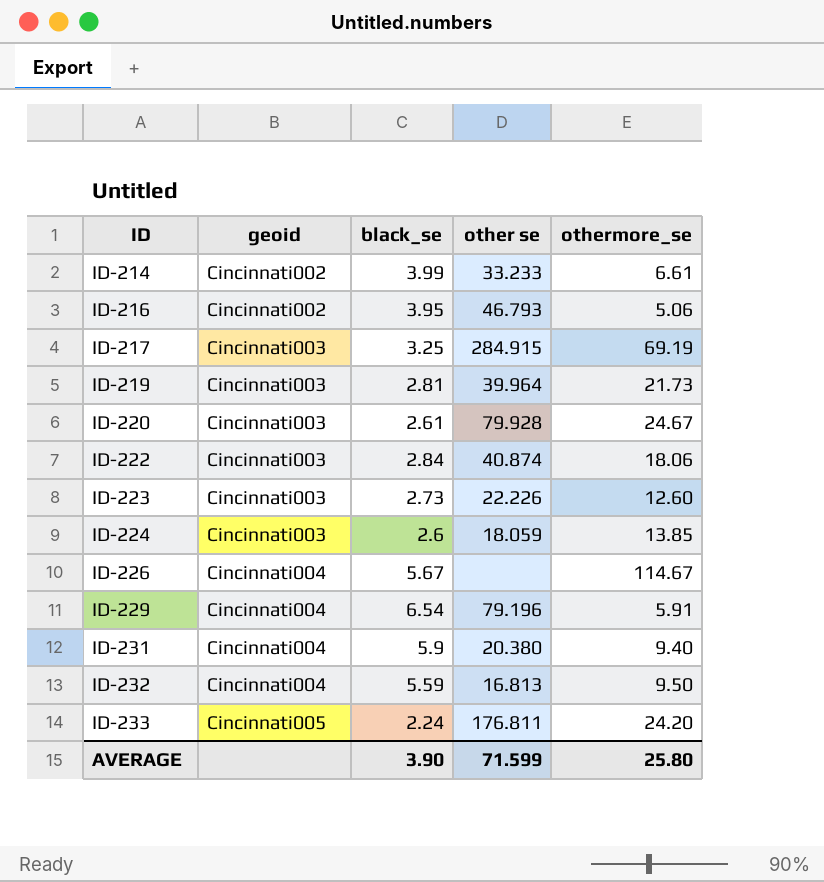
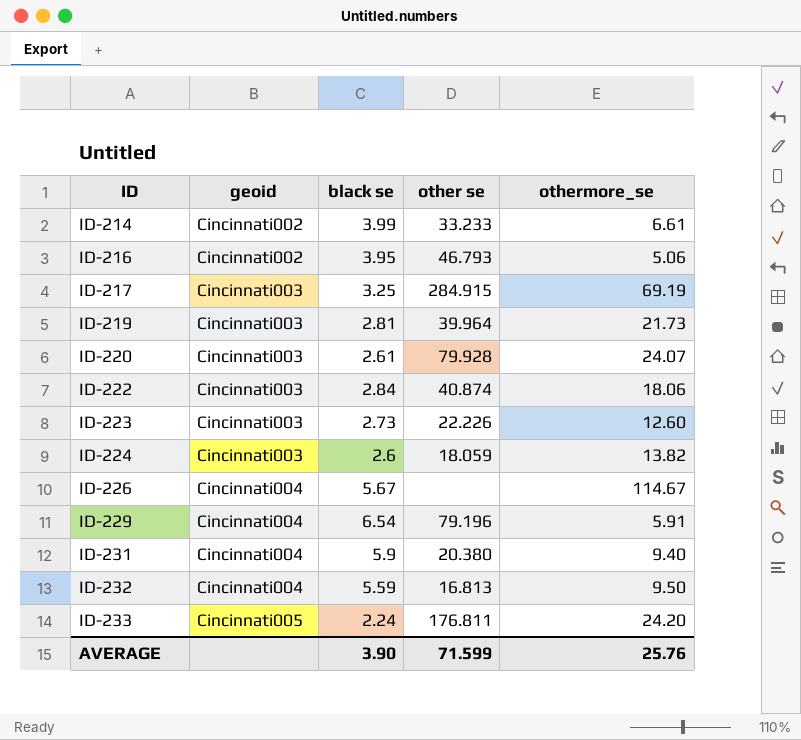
column name: black_se -> black se
ID-220 | othermore_se: 24.67 -> 24.07
ID-224 | othermore_se: 13.85 -> 13.82
AVERAGE | othermore_se: 25.80 -> 25.76

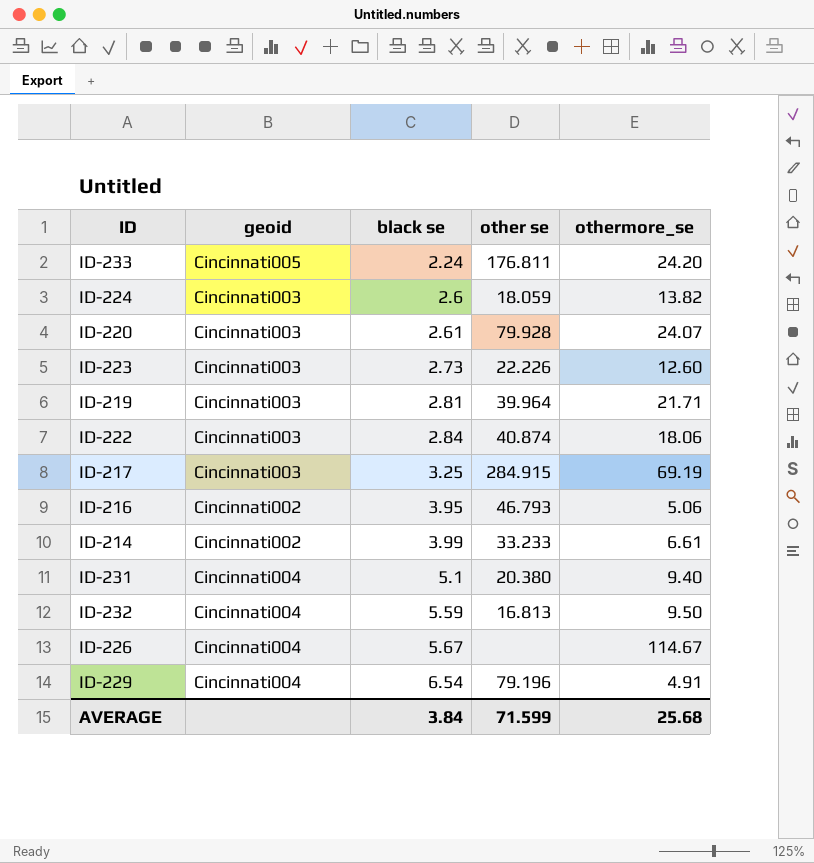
row order: ID ascending -> black se ascending
ID-219 | othermore_se: 21.73 -> 21.71
ID-231 | black se: 5.9 -> 5.1
ID-229 | othermore_se: 5.91 -> 4.91
AVERAGE | black se: 3.90 -> 3.84
AVERAGE | othermore_se: 25.76 -> 25.68

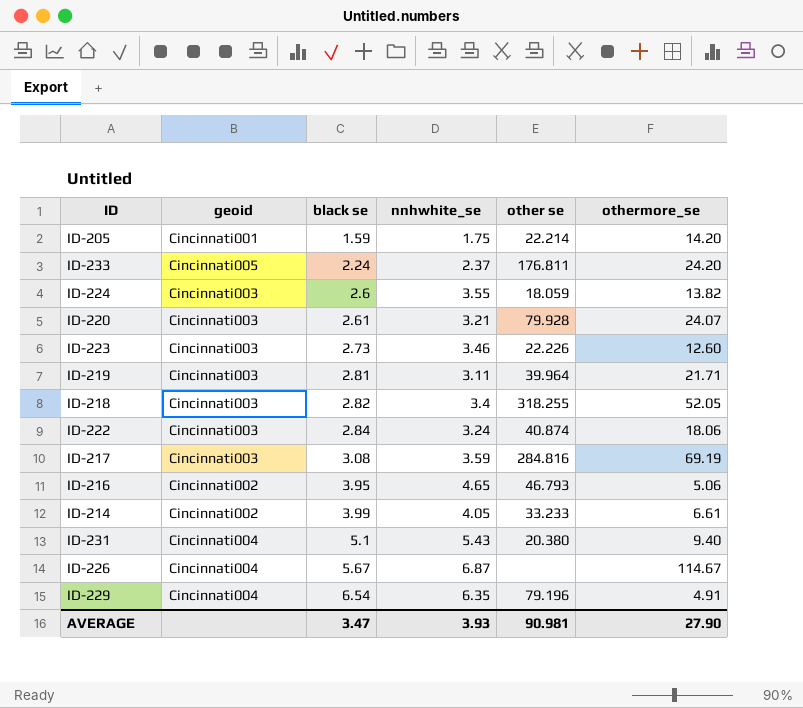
column nnhwhite_se | position: none -> 4
row ID-232: Cincinnati004 | 5.59 | 16.813 | 9.50 -> none
row ID-205: none -> Cincinnati001 | 1.59 | 1.75 | 22.214 | 14.20
row ID-218: none -> Cincinnati003 | 2.82 | 3.4 | 318.255 | 52.05
ID-217 | black se: 3.25 -> 3.08
ID-217 | other se: 284.915 -> 284.816
AVERAGE | black se: 3.84 -> 3.47
AVERAGE | other se: 71.599 -> 90.981
AVERAGE | othermore_se: 25.68 -> 27.90

